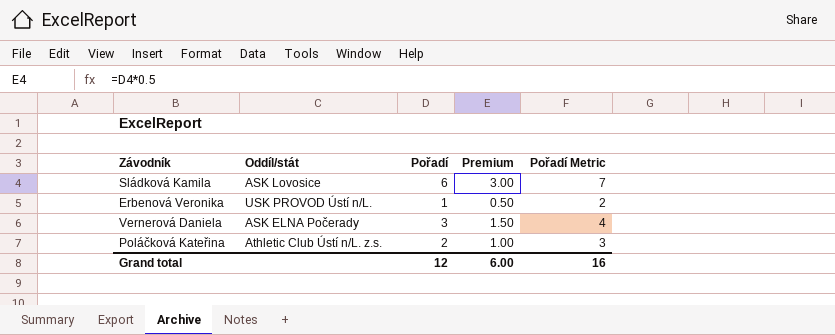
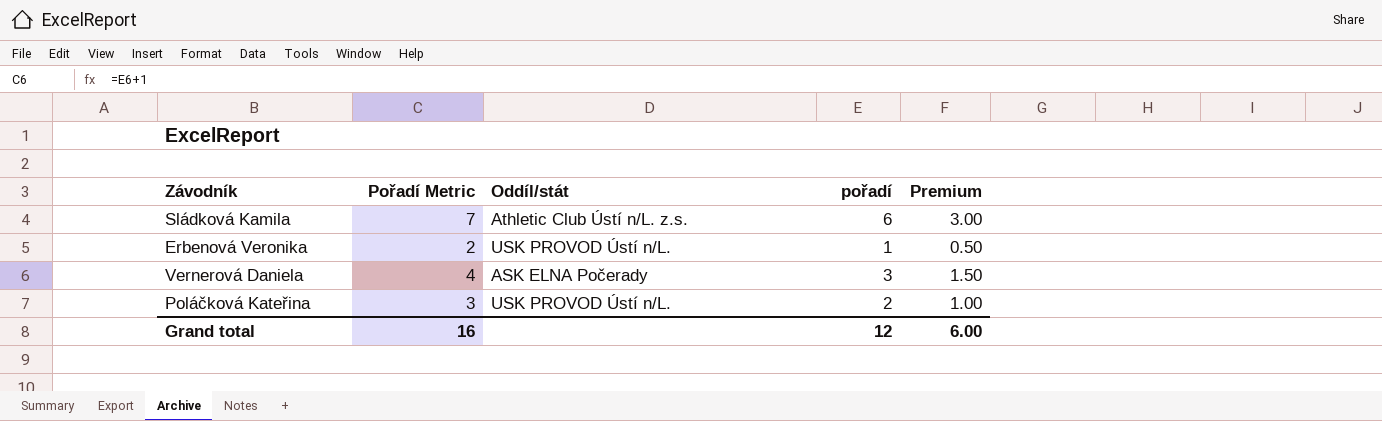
column Pořadí Metric | position: 5 -> 2
column name: Pořadí -> pořadí
Sládková Kamila | Oddíl/stát: ASK Lovosice -> Athletic Club Ústí n/L. z.s.
Poláčková Kateřina | Oddíl/stát: Athletic Club Ústí n/L. z.s. -> USK PROVOD Ústí n/L.

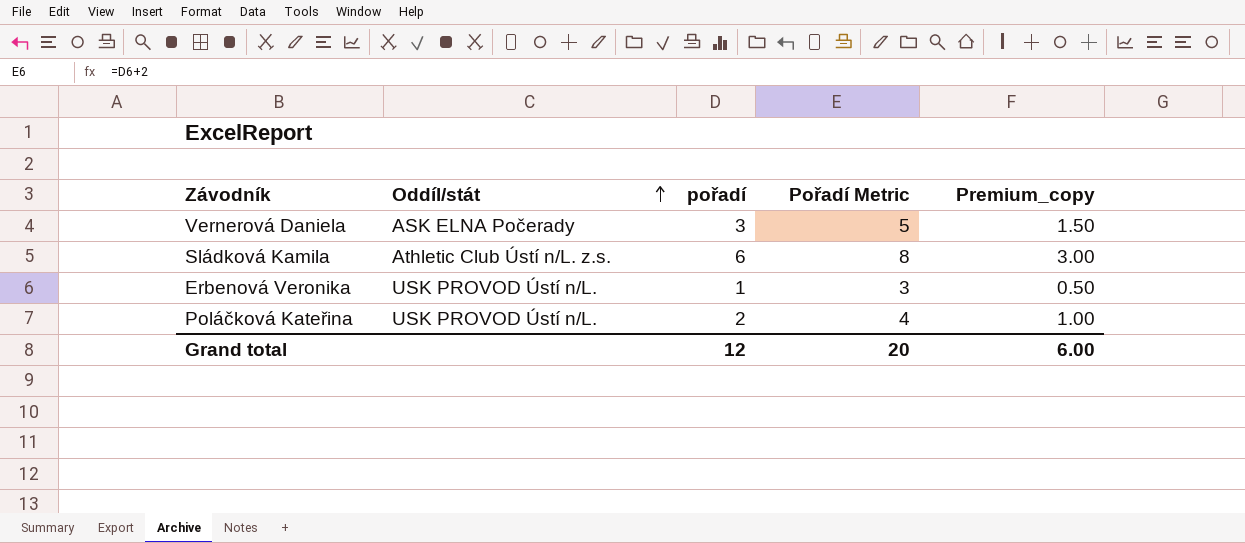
row order: none -> Oddíl/stát ascending
column Pořadí Metric | formula: [pořadí] + 1 -> [pořadí] + 2
column Pořadí Metric | position: 2 -> 4
column name: Premium -> Premium_copy
Grand total | Pořadí Metric: 16 -> 20

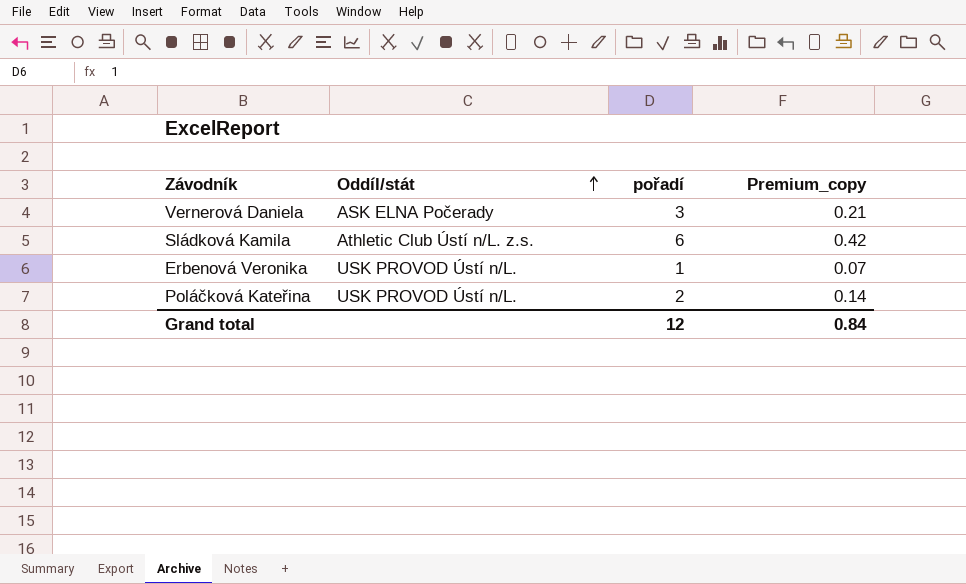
column Pořadí Metric | formula: [pořadí] + 2 -> none
column Premium_copy | formula: [pořadí] * 0.5 -> [pořadí] * 0.07
Grand total | Premium_copy: 6.00 -> 0.84

